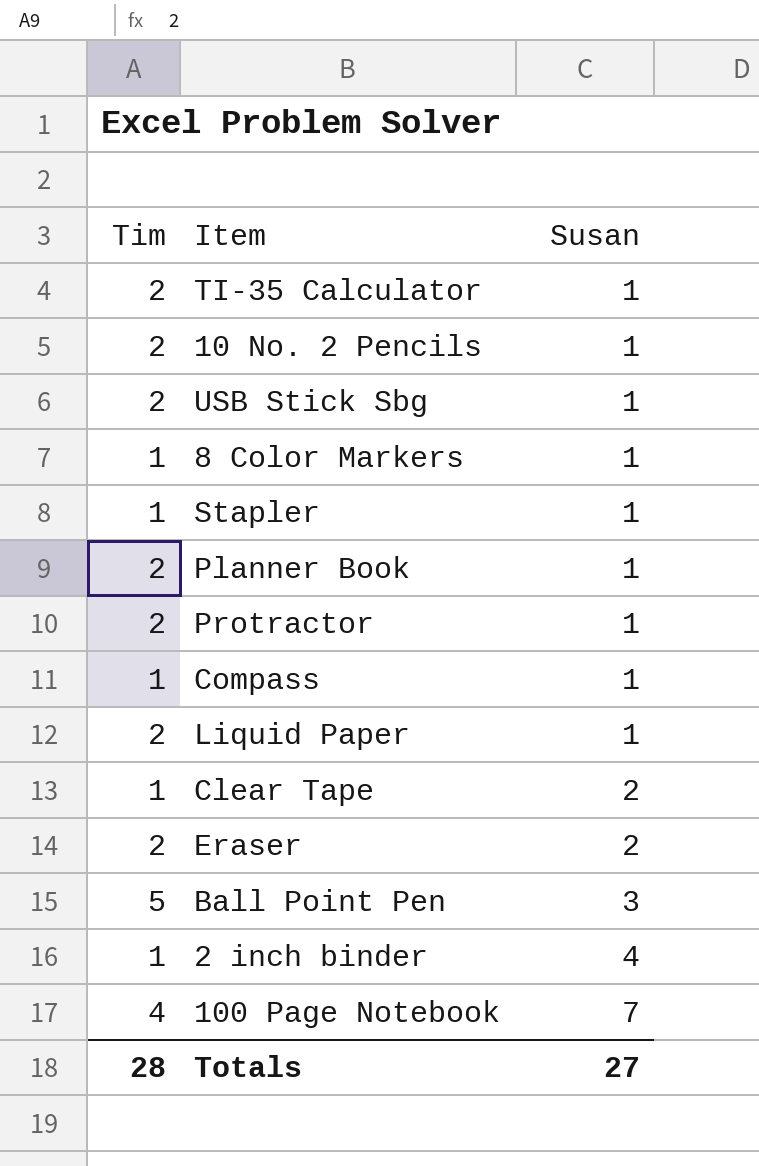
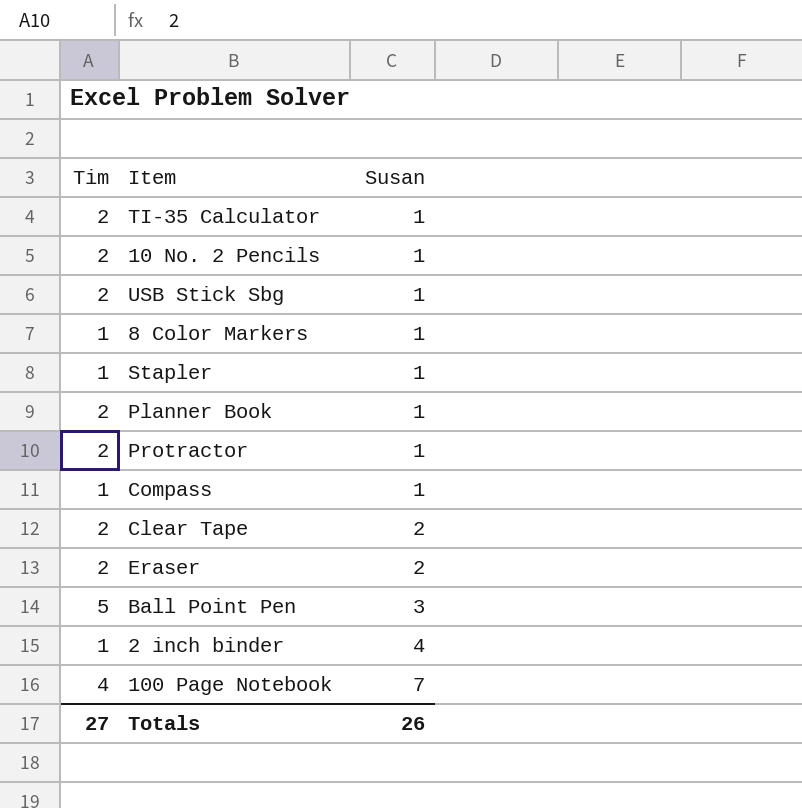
row Liquid Paper: 2 | 1 -> none
Clear Tape | Tim: 1 -> 2
Totals | Tim: 28 -> 27
Totals | Susan: 27 -> 26

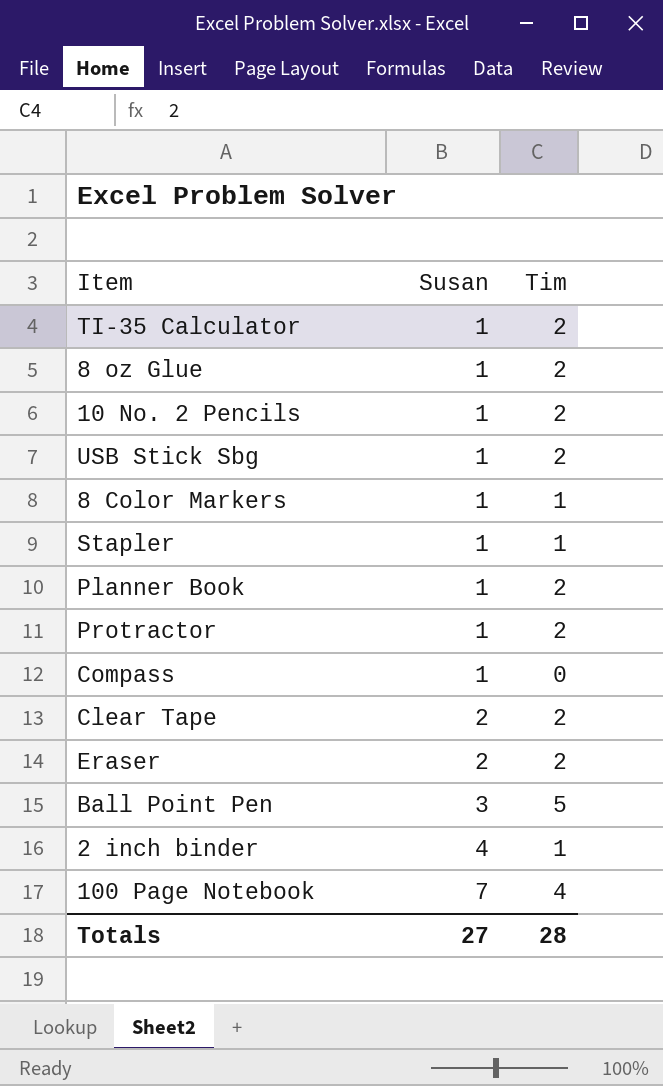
column Tim | position: 1 -> 3
row 8 oz Glue: none -> 1 | 2
Compass | Tim: 1 -> 0
Totals | Susan: 26 -> 27
Totals | Tim: 27 -> 28

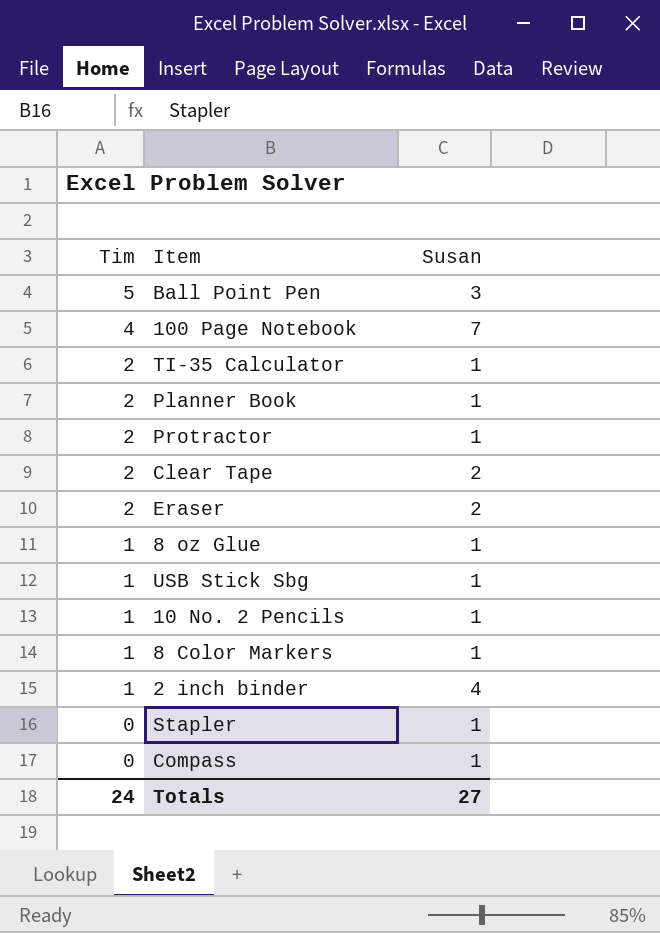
row order: Susan ascending -> Tim descending
column Tim | position: 3 -> 1
8 oz Glue | Tim: 2 -> 1
USB Stick Sbg | Tim: 2 -> 1
10 No. 2 Pencils | Tim: 2 -> 1
Stapler | Tim: 1 -> 0
Totals | Tim: 28 -> 24

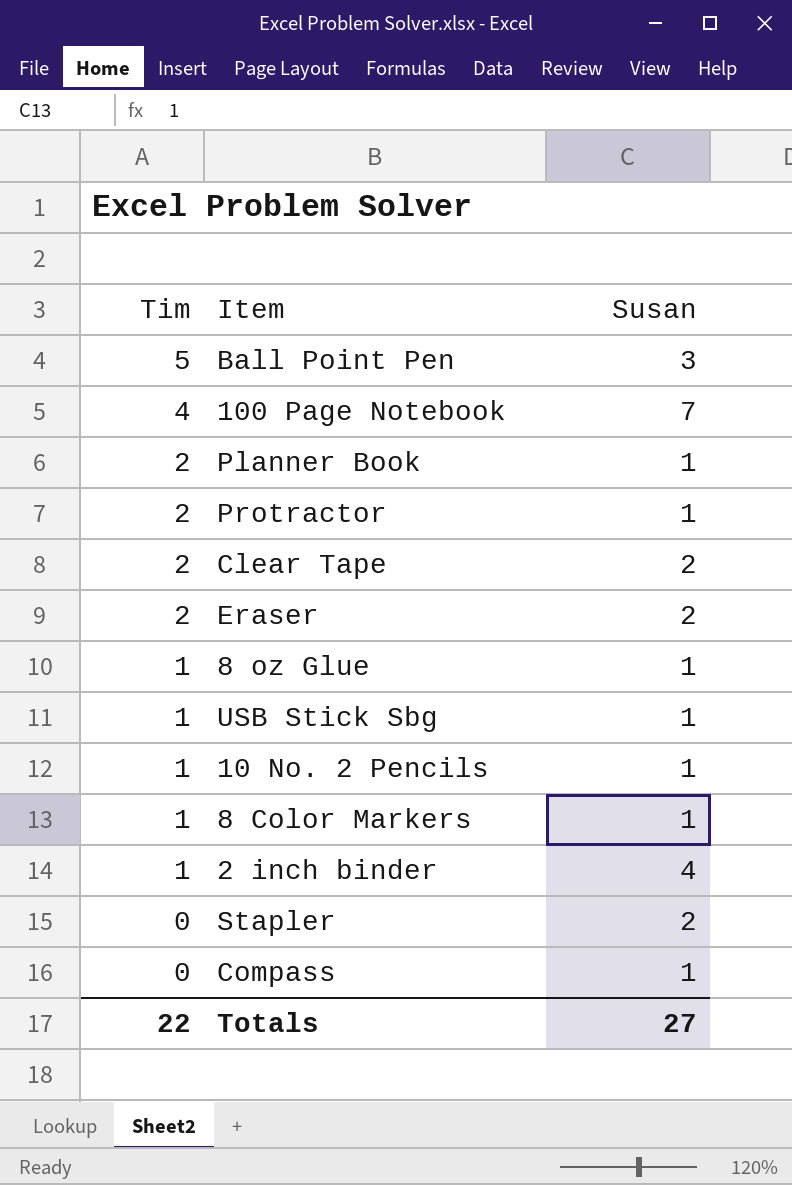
row TI-35 Calculator: 2 | 1 -> none
Stapler | Susan: 1 -> 2
Totals | Tim: 24 -> 22

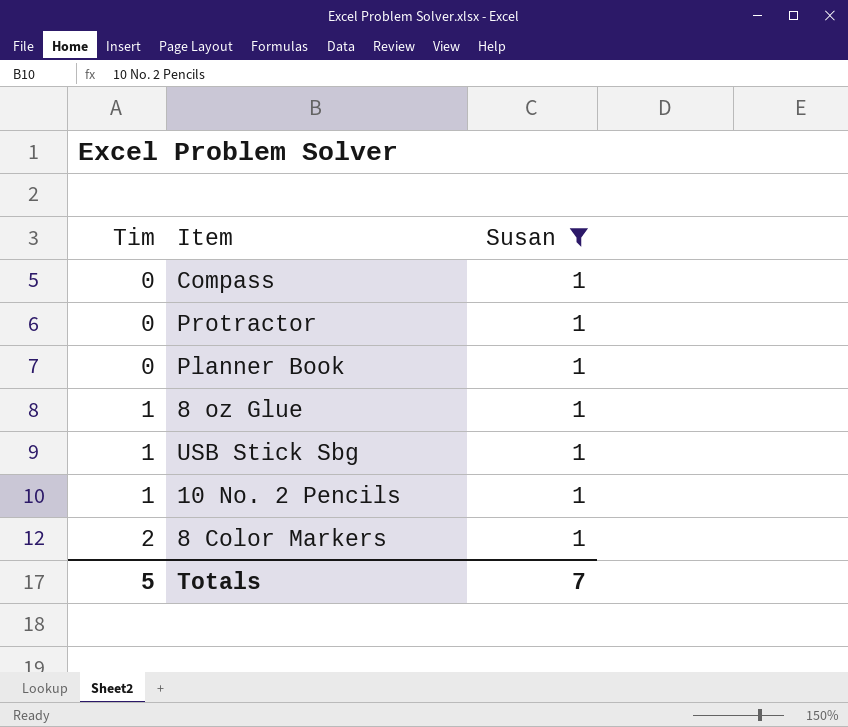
filter: none -> Susan = 1
row order: Tim descending -> Tim ascending
Protractor | Tim: 2 -> 0
Planner Book | Tim: 2 -> 0
8 Color Markers | Tim: 1 -> 2
Totals | Tim: 22 -> 5
Totals | Susan: 27 -> 7

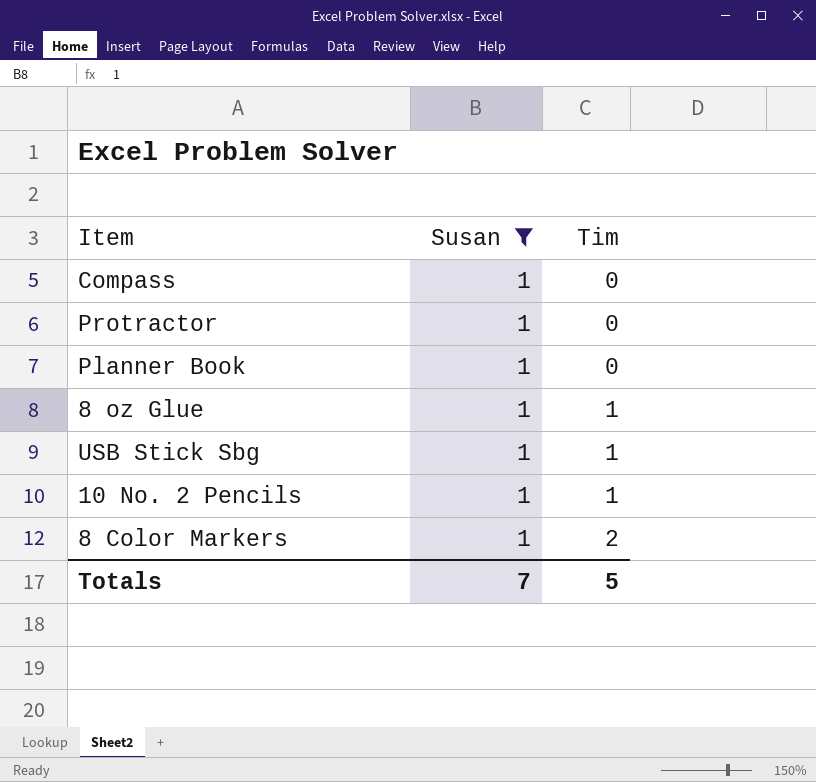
column Tim | position: 1 -> 3

